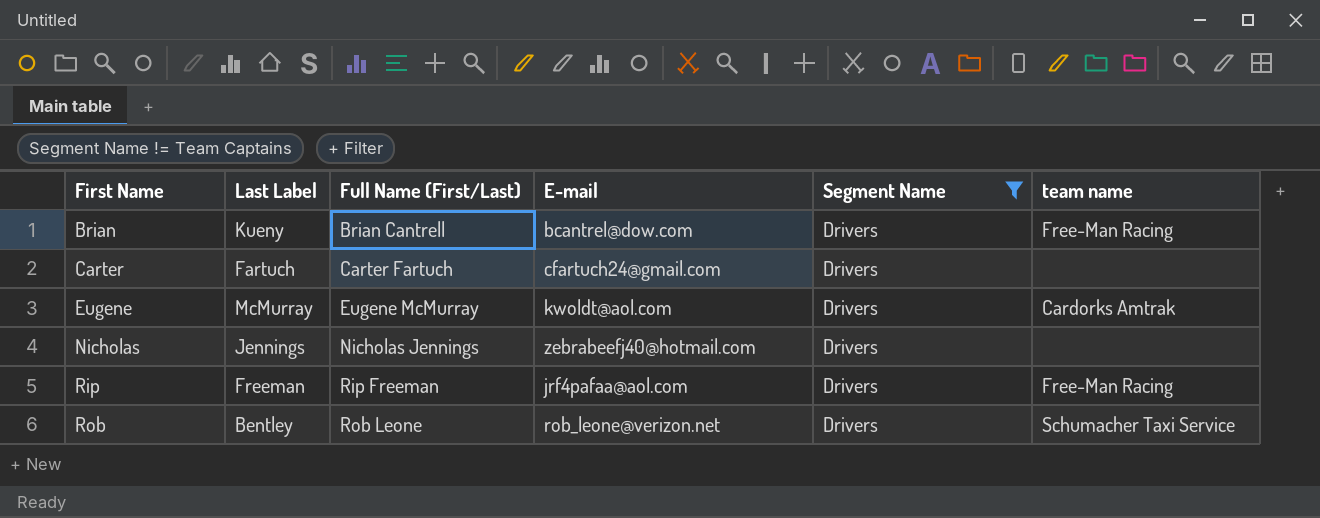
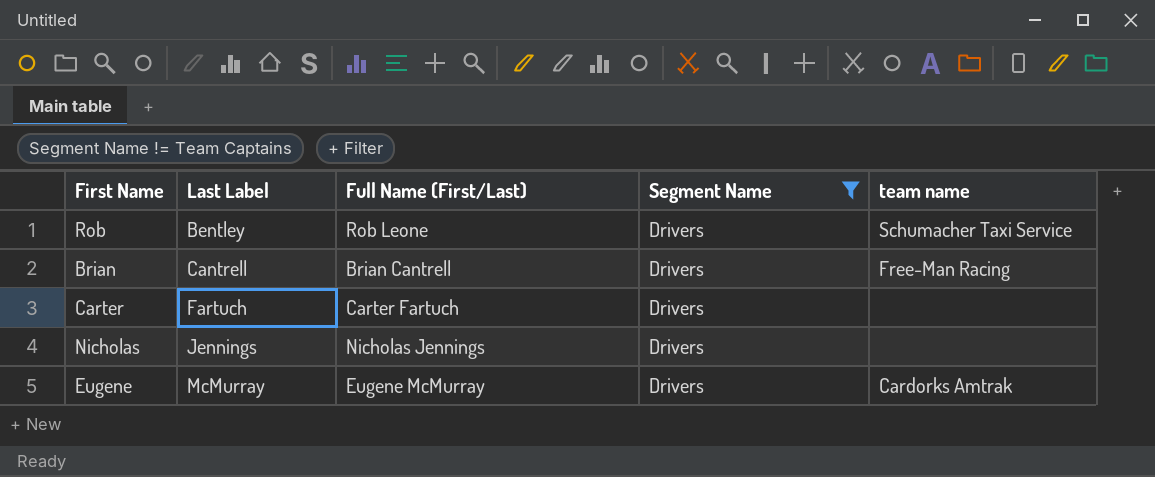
row order: First Name ascending -> Last Label ascending
column E-mail | position: 4 -> none
row Rip: Freeman | Rip Freeman | jrf4pafaa@aol.com | Drivers | Free-Man Racing -> none
Brian | Last Label: Kueny -> Cantrell

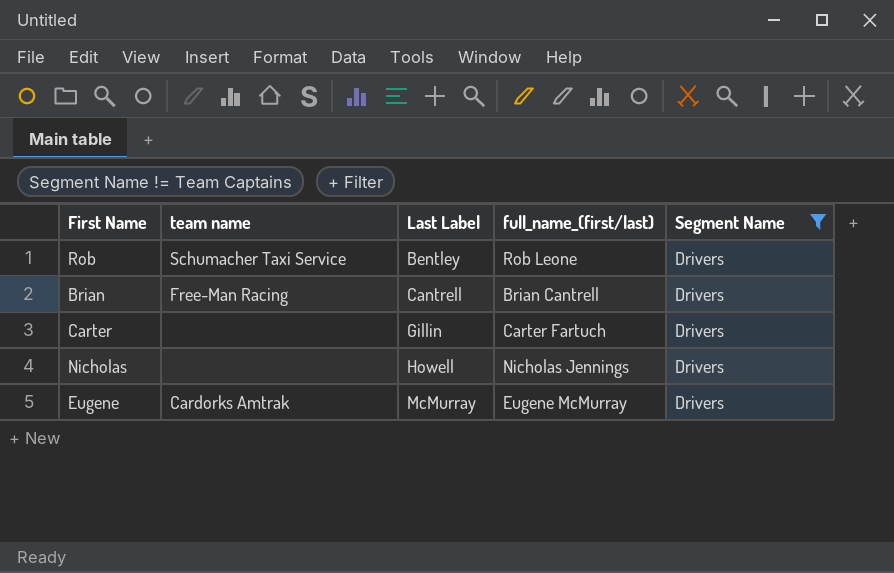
column team name | position: 5 -> 2
column name: Full Name (First/Last) -> full_name_(first/last)
Carter | Last Label: Fartuch -> Gillin
Nicholas | Last Label: Jennings -> Howell

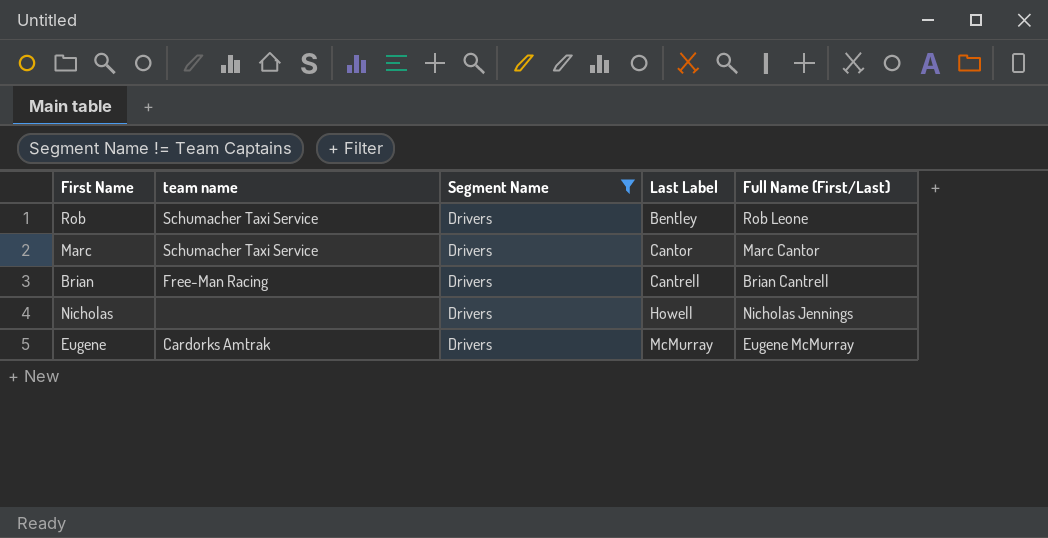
column Segment Name | position: 5 -> 3
column name: full_name_(first/last) -> Full Name (First/Last)
row Carter: none | Gillin | Carter Fartuch | Drivers -> none
row Marc: none -> Schumacher Taxi Service | Drivers | Cantor | Marc Cantor

